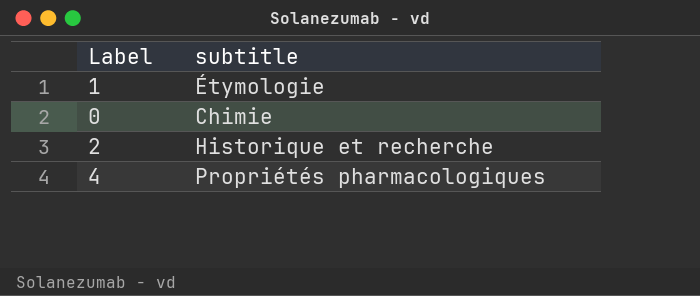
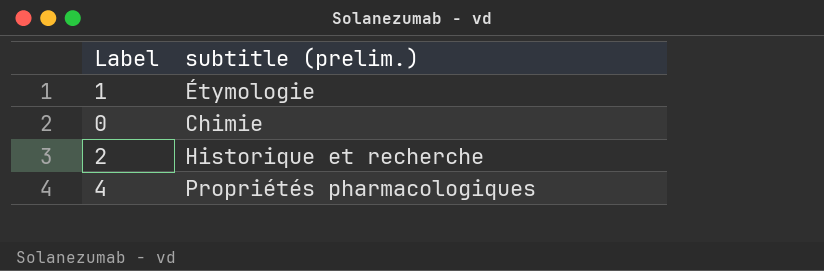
column name: subtitle -> subtitle (prelim.)

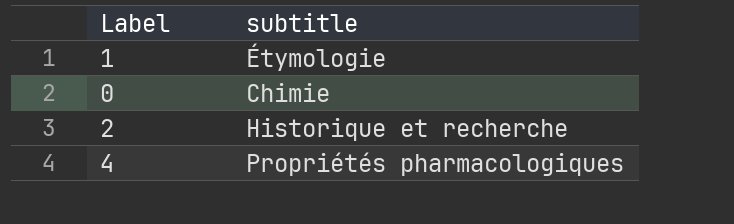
column name: subtitle (prelim.) -> subtitle

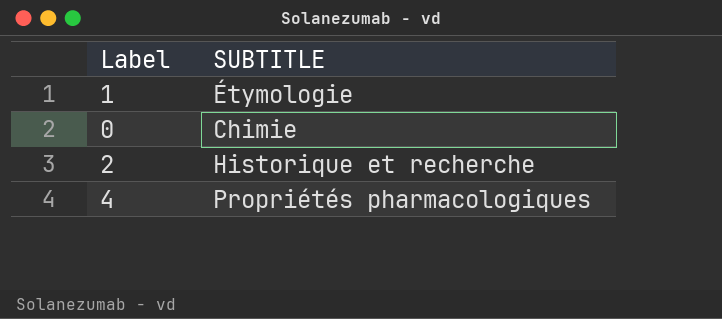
column name: subtitle -> SUBTITLE

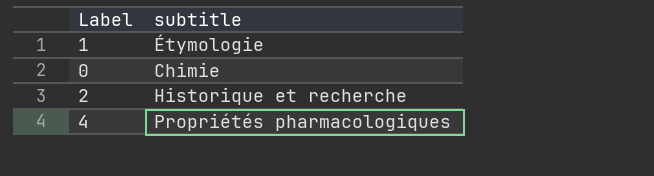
column name: SUBTITLE -> subtitle

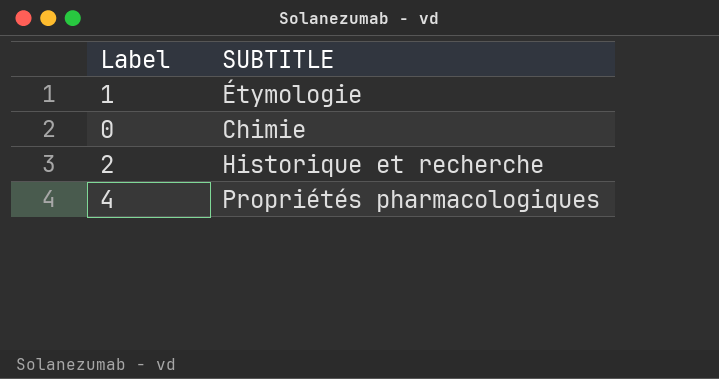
column name: subtitle -> SUBTITLE

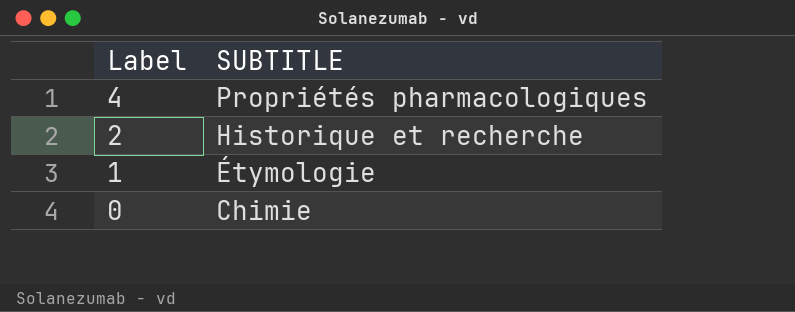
row order: none -> Label descending

